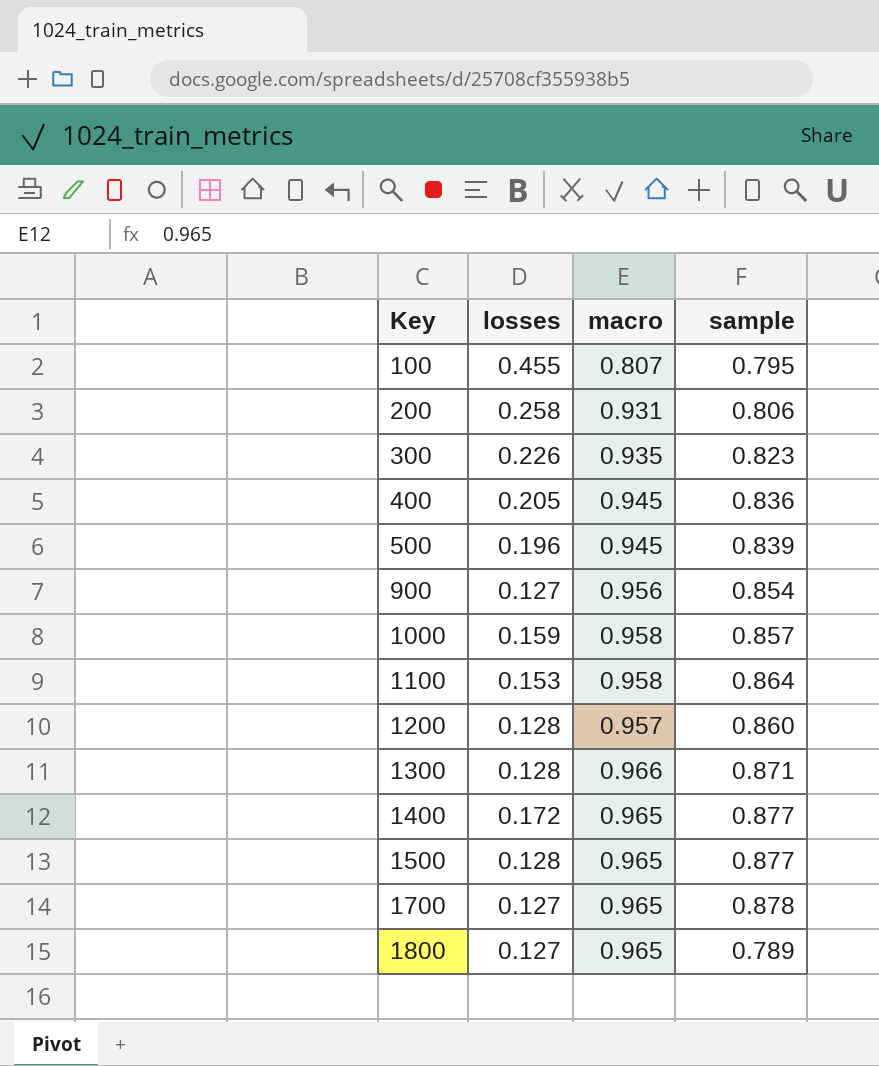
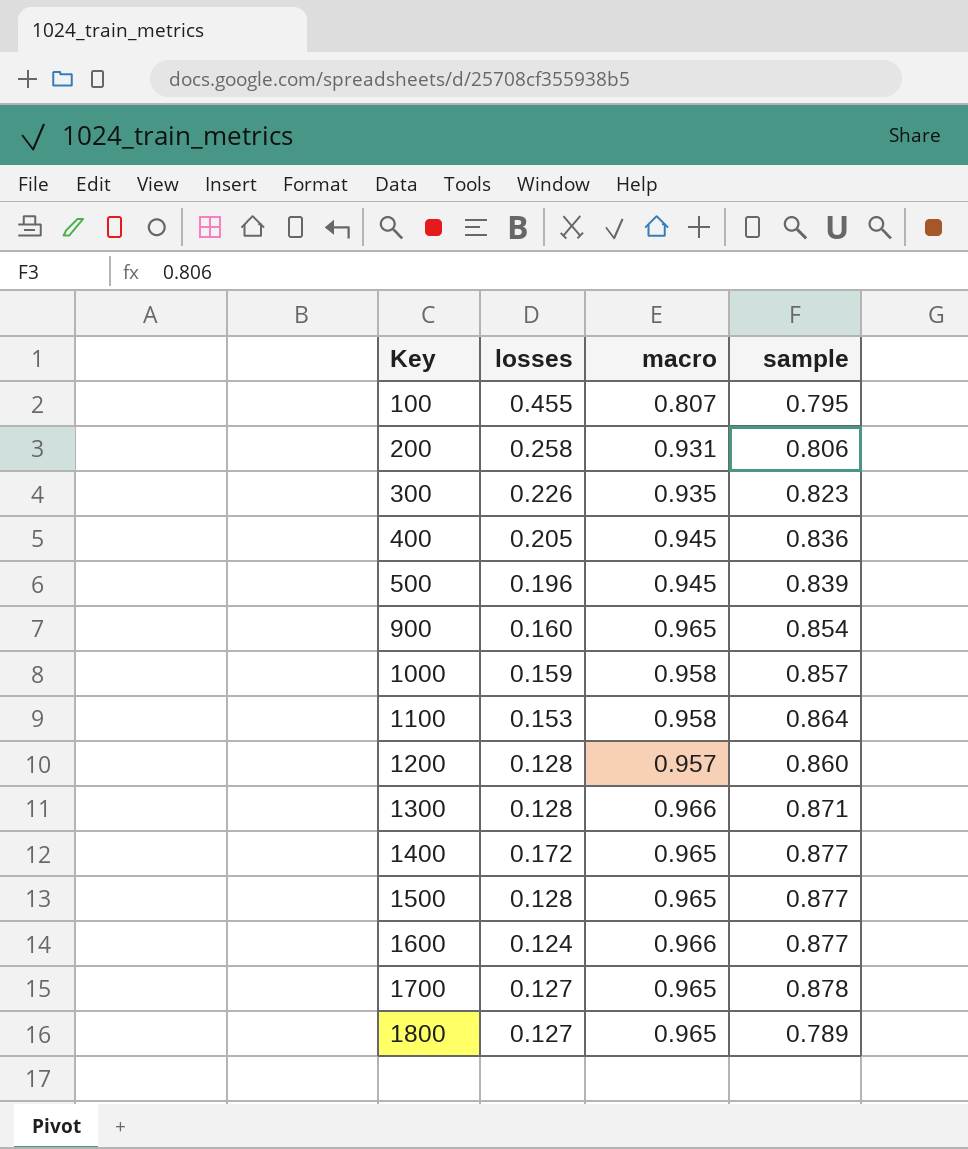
900 | losses: 0.127 -> 0.160
900 | macro: 0.956 -> 0.965
row 1600: none -> 0.124 | 0.966 | 0.877

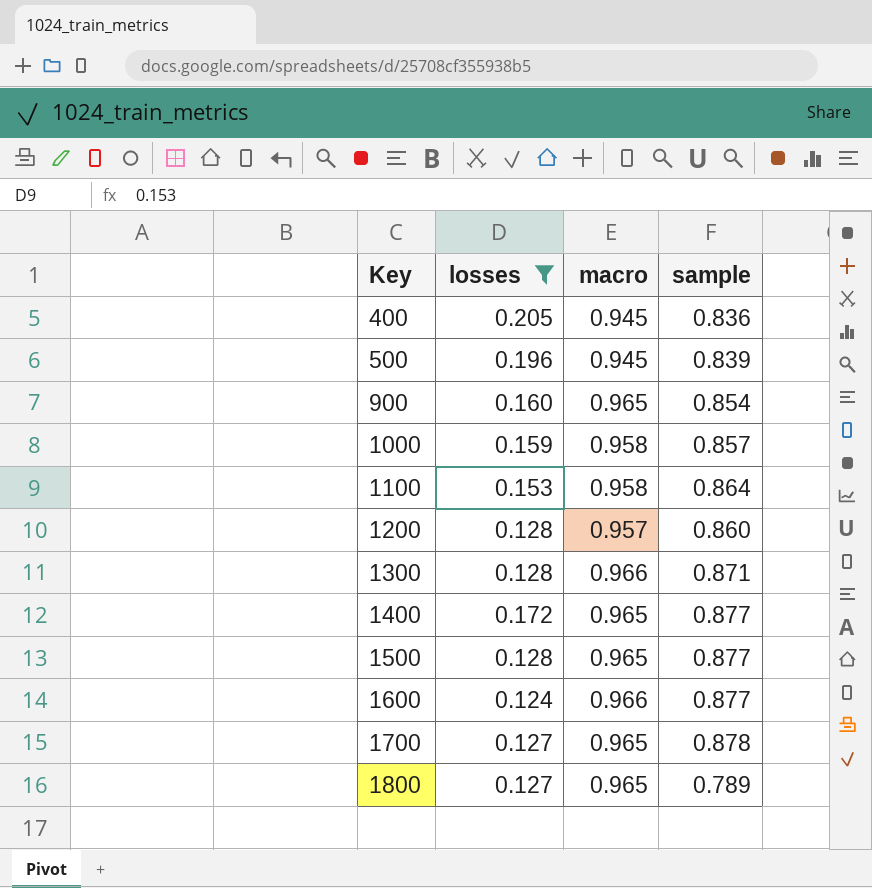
filter: none -> losses <= 0.205

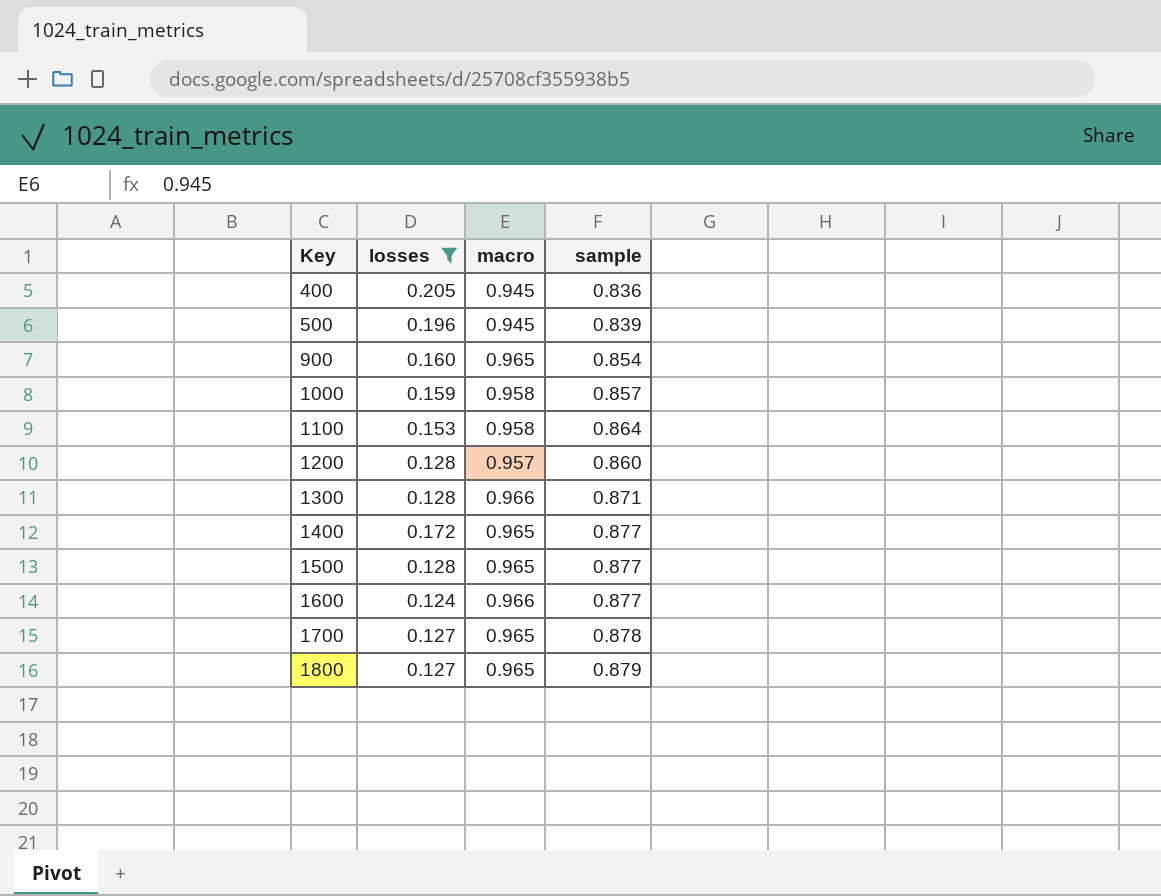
1800 | sample: 0.789 -> 0.879

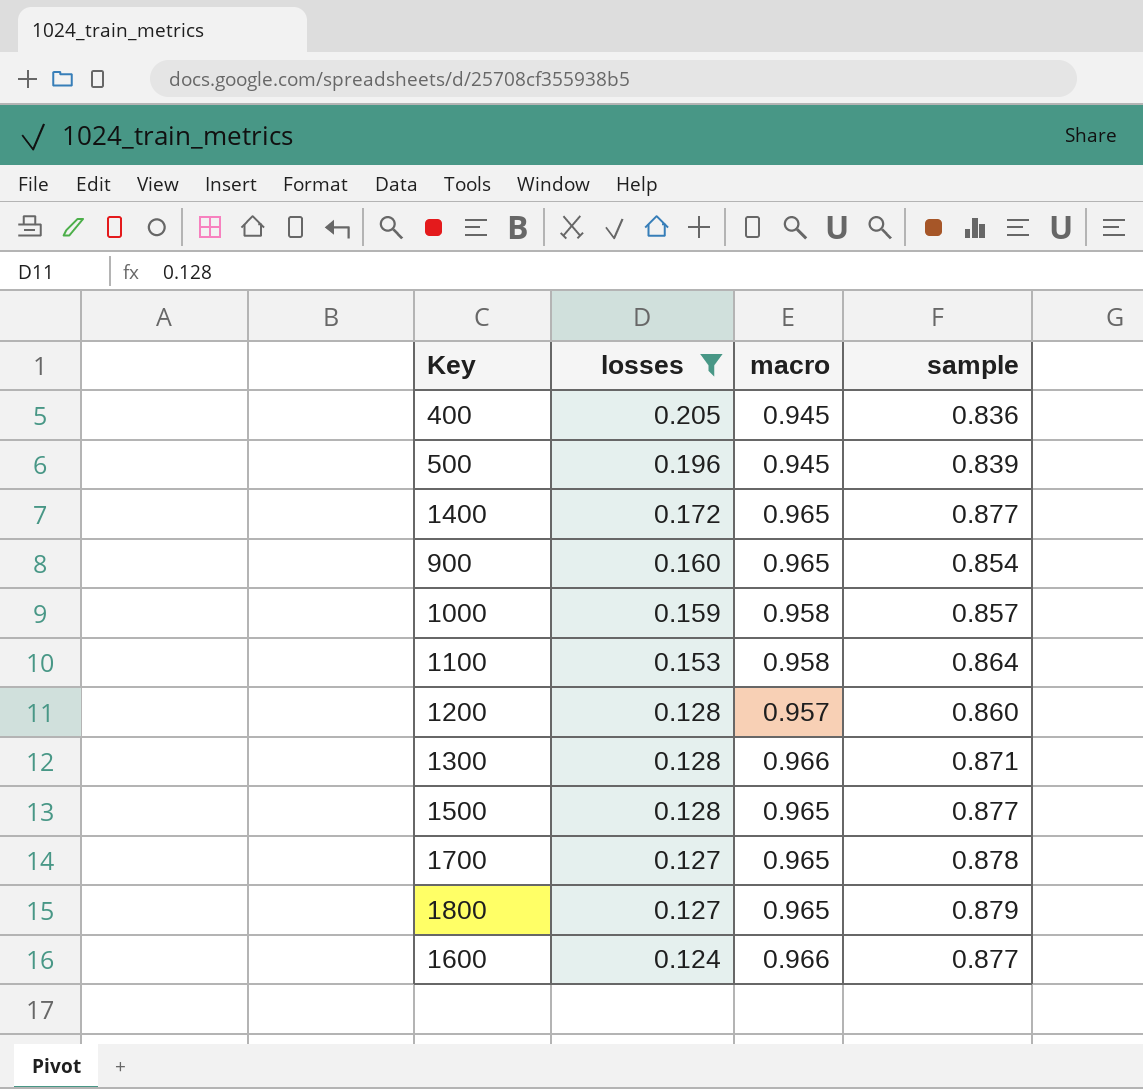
row order: Key ascending -> losses descending

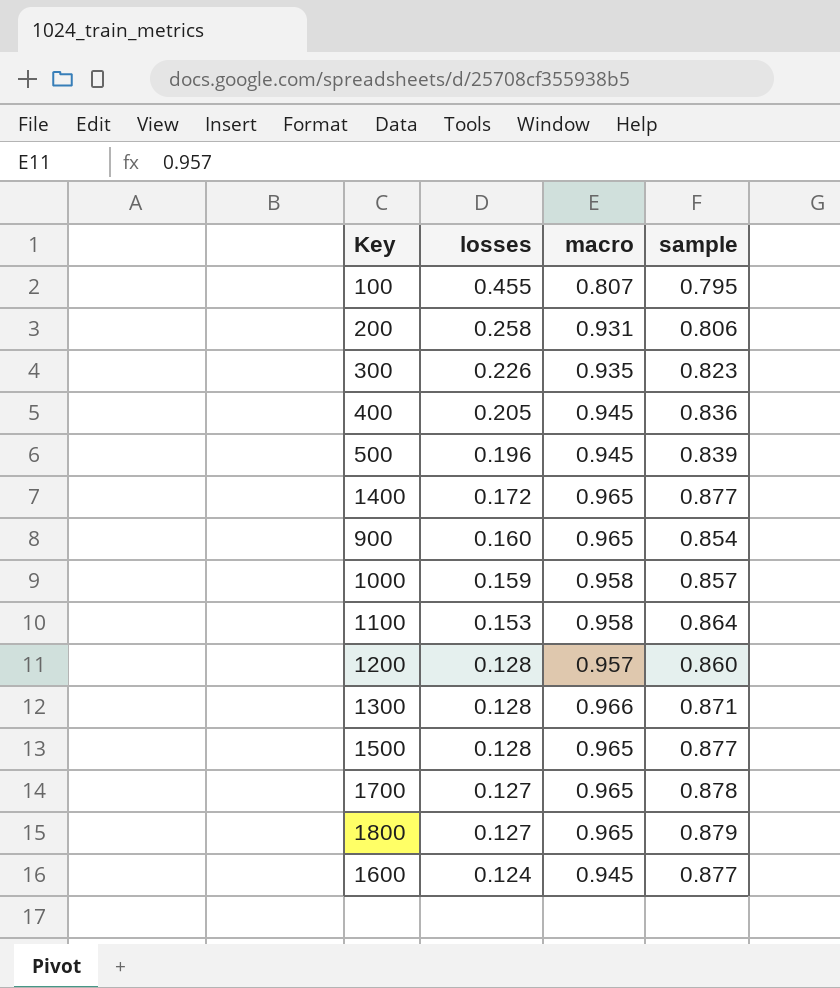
filter: losses <= 0.205 -> none
1600 | macro: 0.966 -> 0.945

